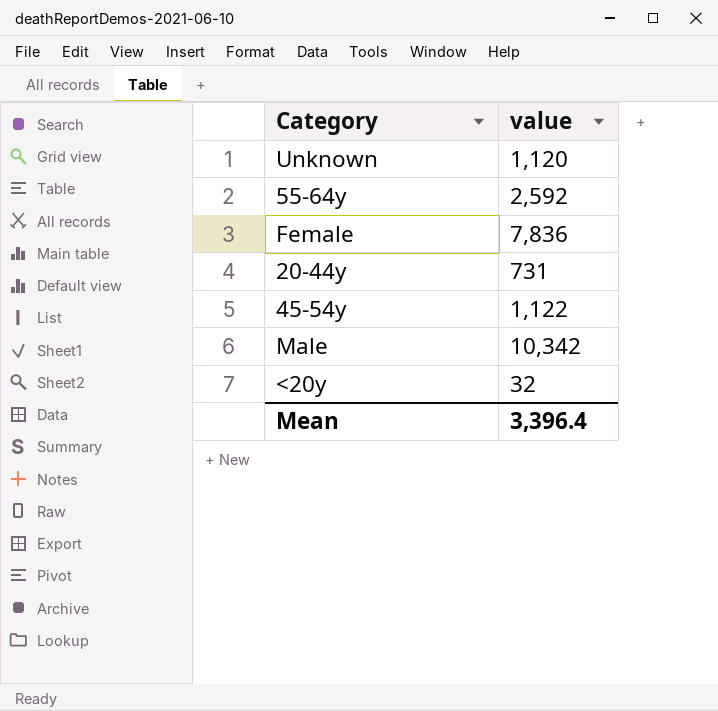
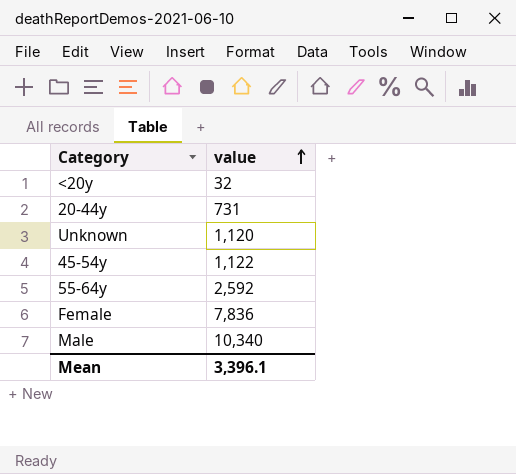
row order: none -> value ascending
Male | value: 10,342 -> 10,340
Mean | value: 3,396.4 -> 3,396.1

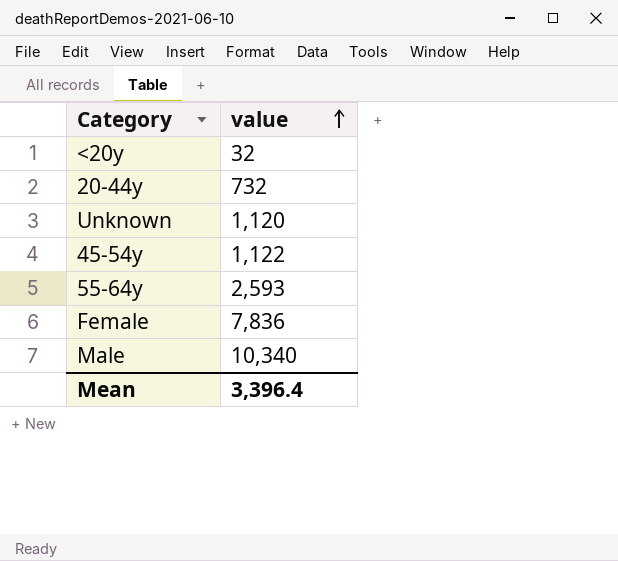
20-44y | value: 731 -> 732
55-64y | value: 2,592 -> 2,593
Mean | value: 3,396.1 -> 3,396.4

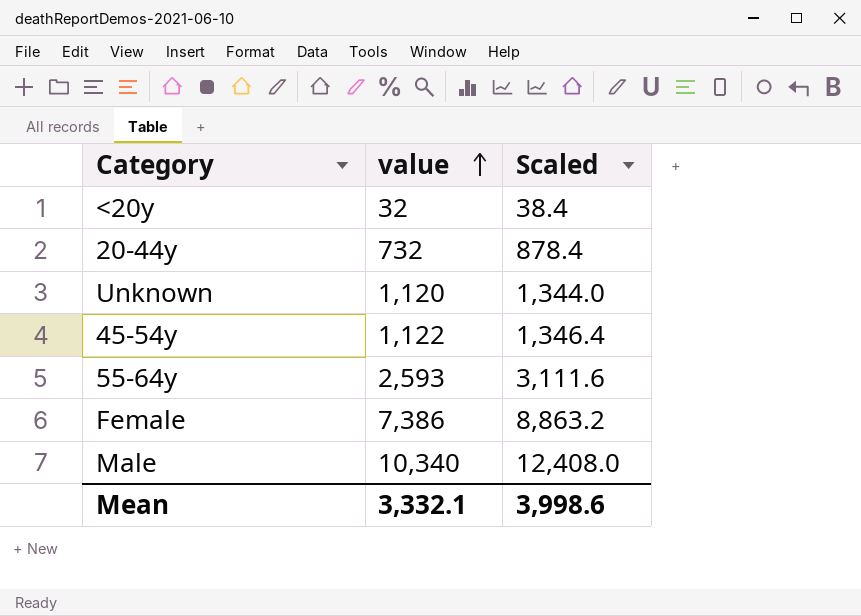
column Scaled | formula: none -> [value] * 1.2
Female | value: 7,836 -> 7,386
Mean | value: 3,396.4 -> 3,332.1

